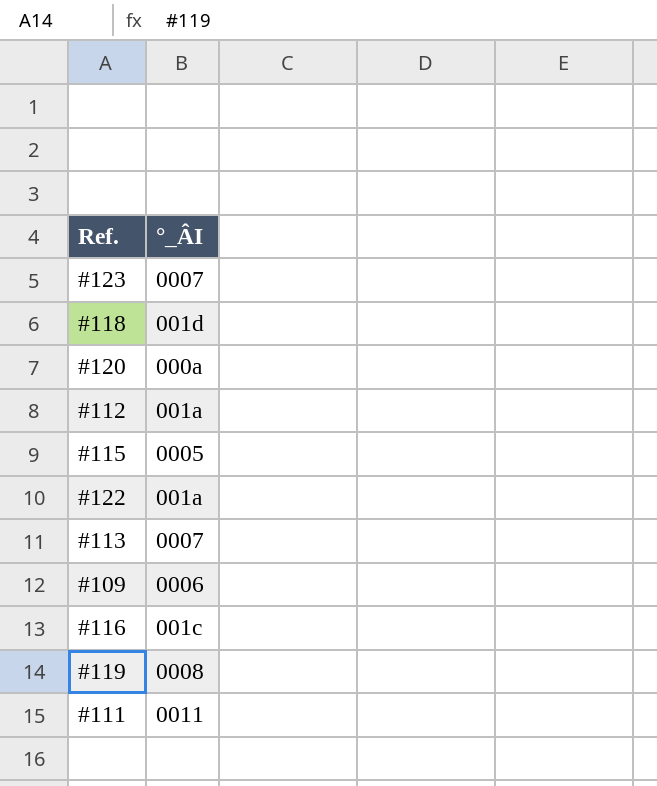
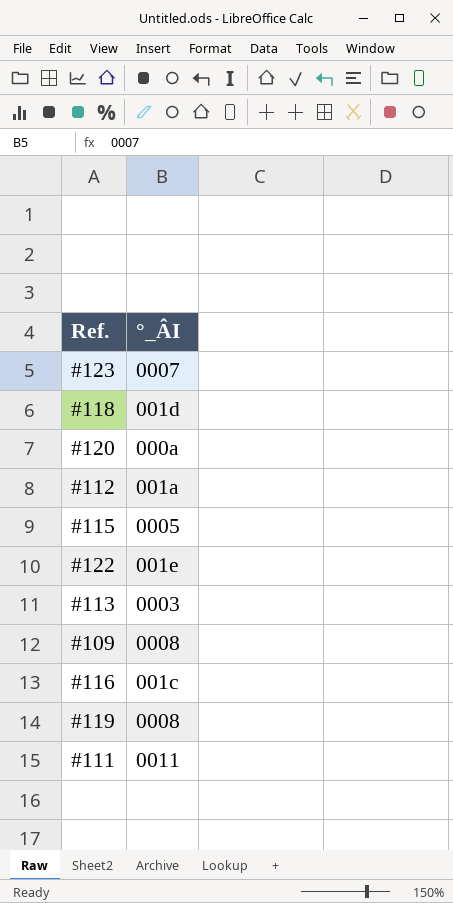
#122 | °_ÂI: 001a -> 001e
#113 | °_ÂI: 0007 -> 0003
#109 | °_ÂI: 0006 -> 0008

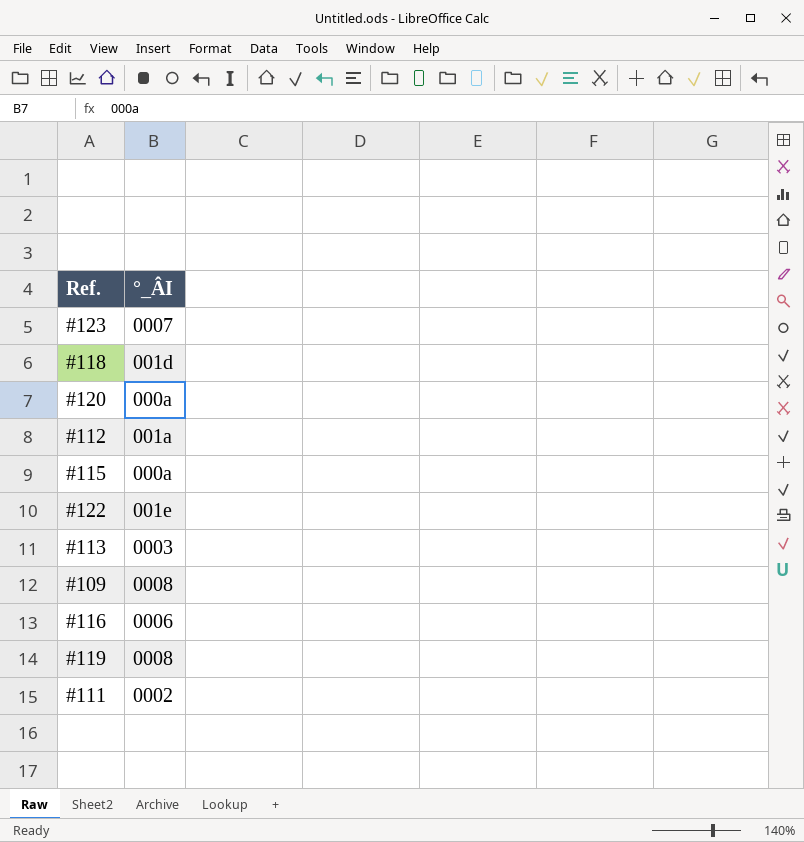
#115 | °_ÂI: 0005 -> 000a
#116 | °_ÂI: 001c -> 0006
#111 | °_ÂI: 0011 -> 0002

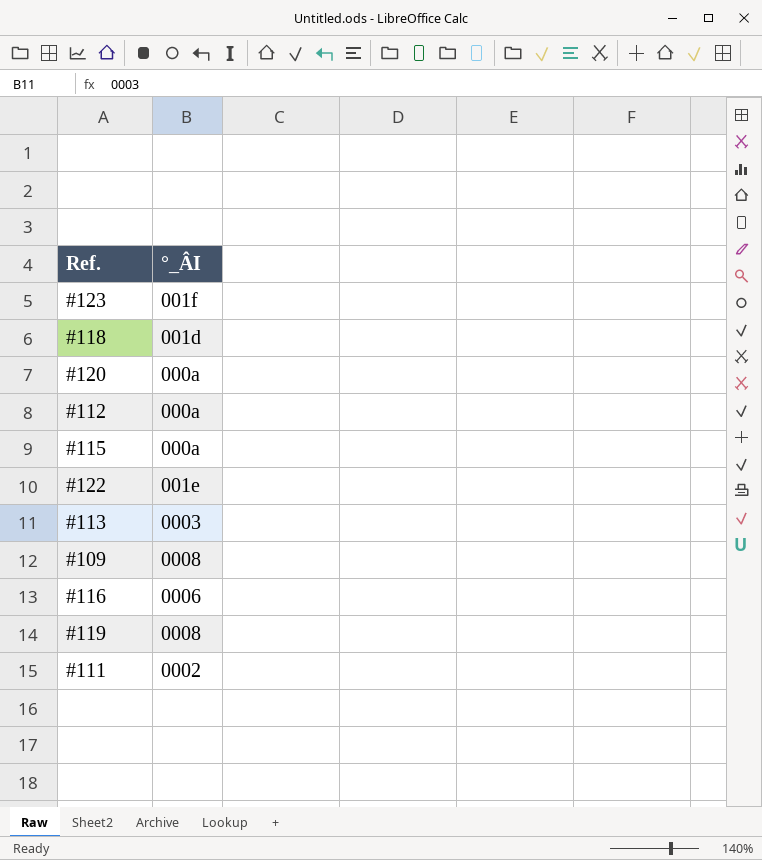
#123 | °_ÂI: 0007 -> 001f
#112 | °_ÂI: 001a -> 000a

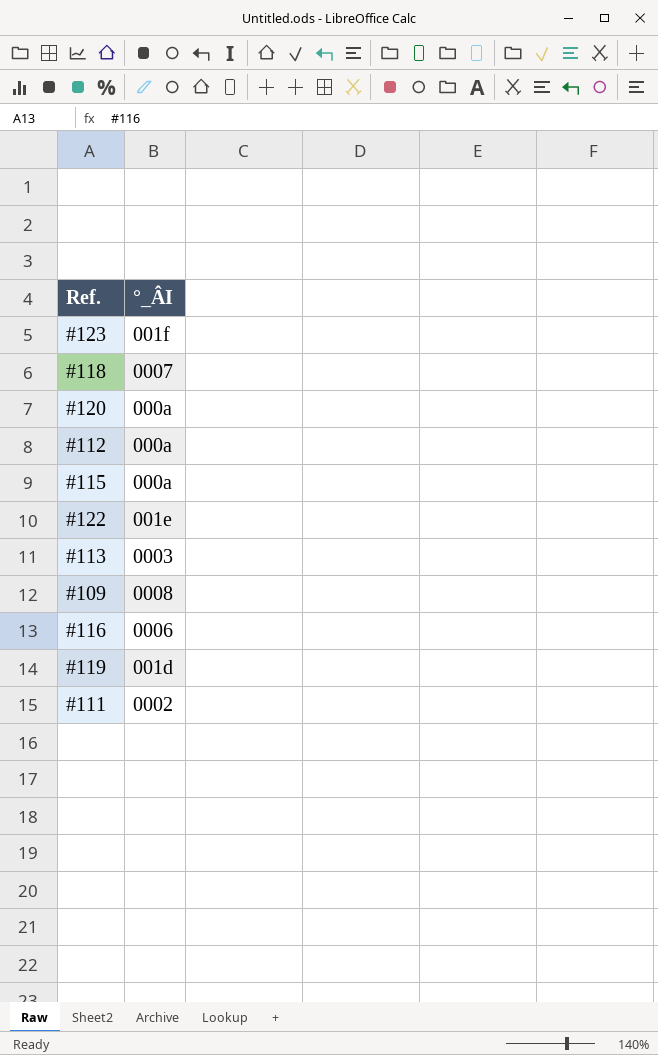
#118 | °_ÂI: 001d -> 0007
#119 | °_ÂI: 0008 -> 001d

